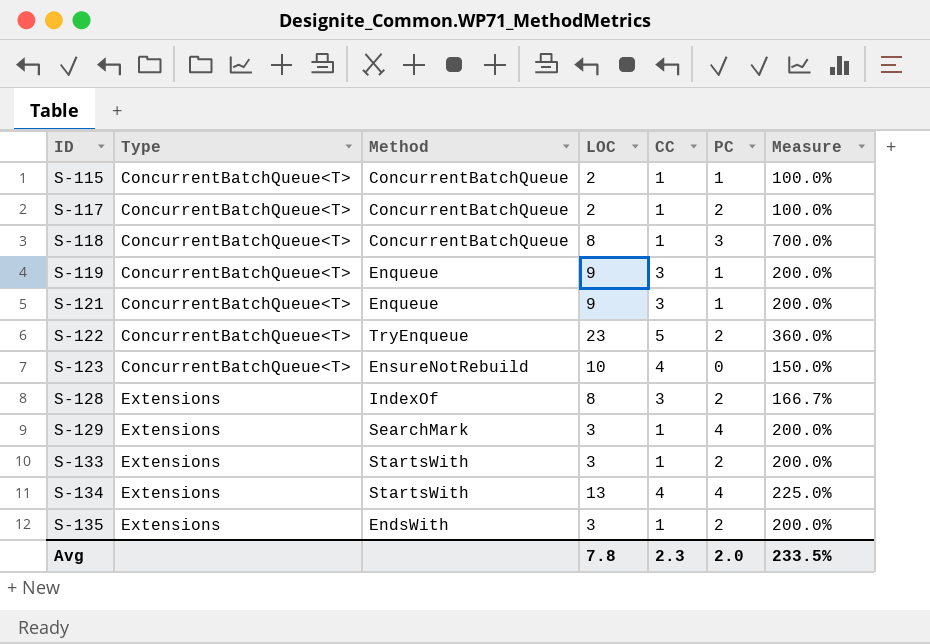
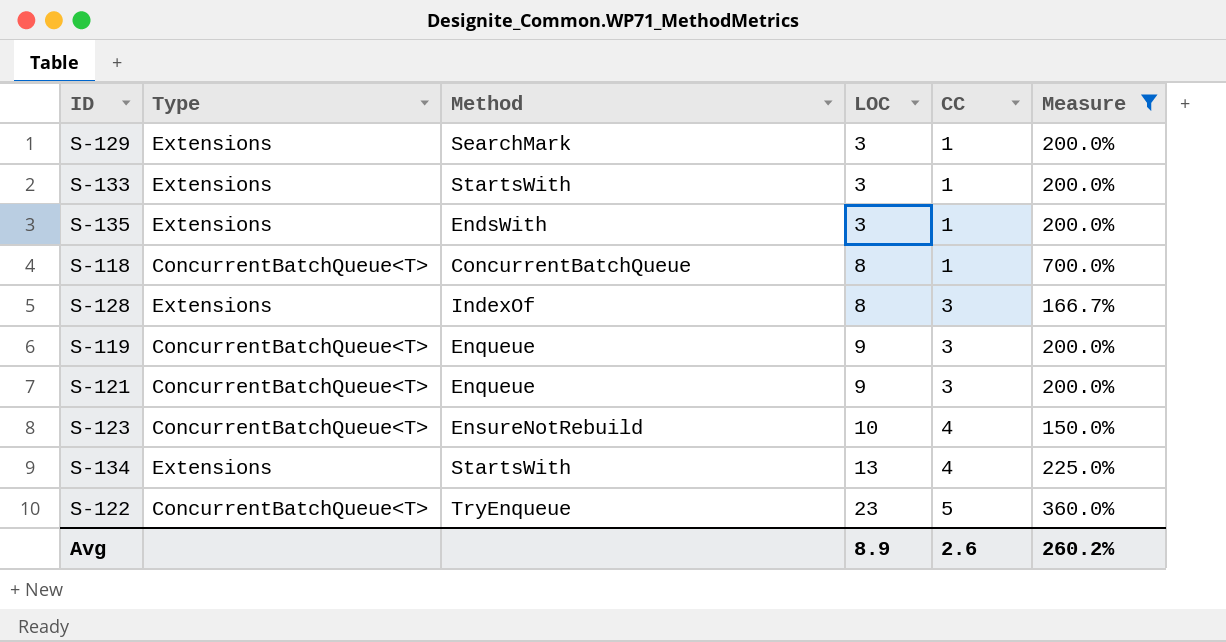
filter: none -> Measure != 100.0%
row order: ID ascending -> LOC ascending
column PC | position: 6 -> none
Avg | LOC: 7.8 -> 8.9
Avg | CC: 2.3 -> 2.6
Avg | Measure: 233.5% -> 260.2%

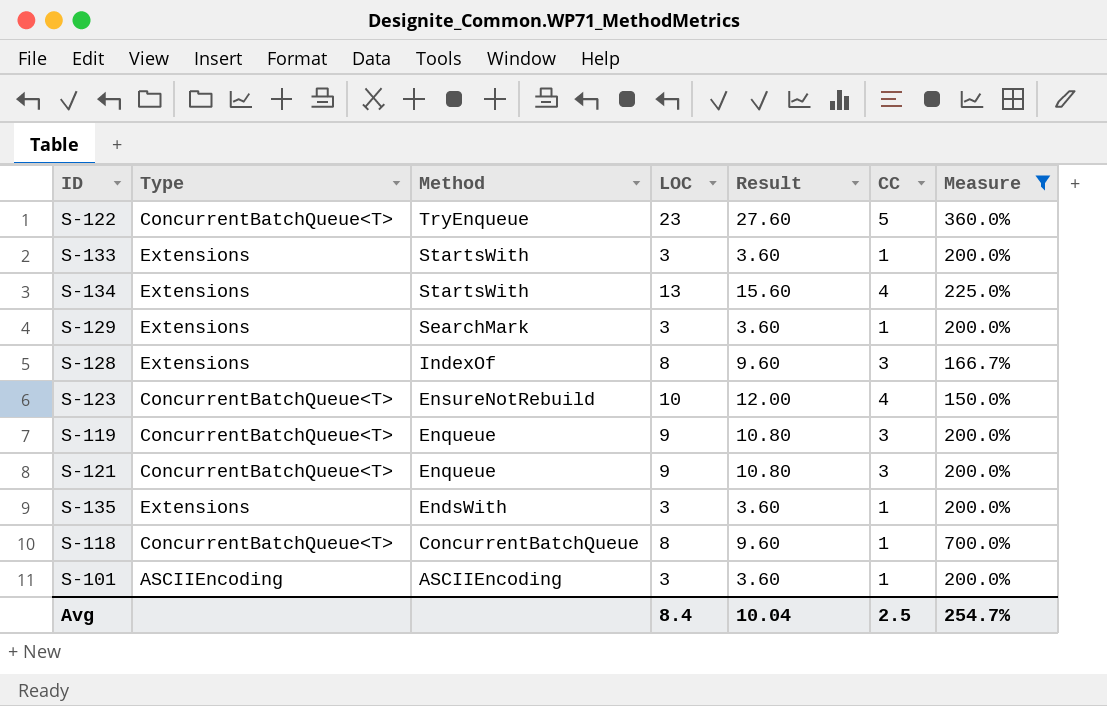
row order: LOC ascending -> Method descending
column Result | formula: none -> [LOC] * 1.2
row S-101: none -> ASCIIEncoding | ASCIIEncoding | 3 | 3.60 | 1 | 200.0%
Avg | LOC: 8.9 -> 8.4
Avg | CC: 2.6 -> 2.5
Avg | Measure: 260.2% -> 254.7%

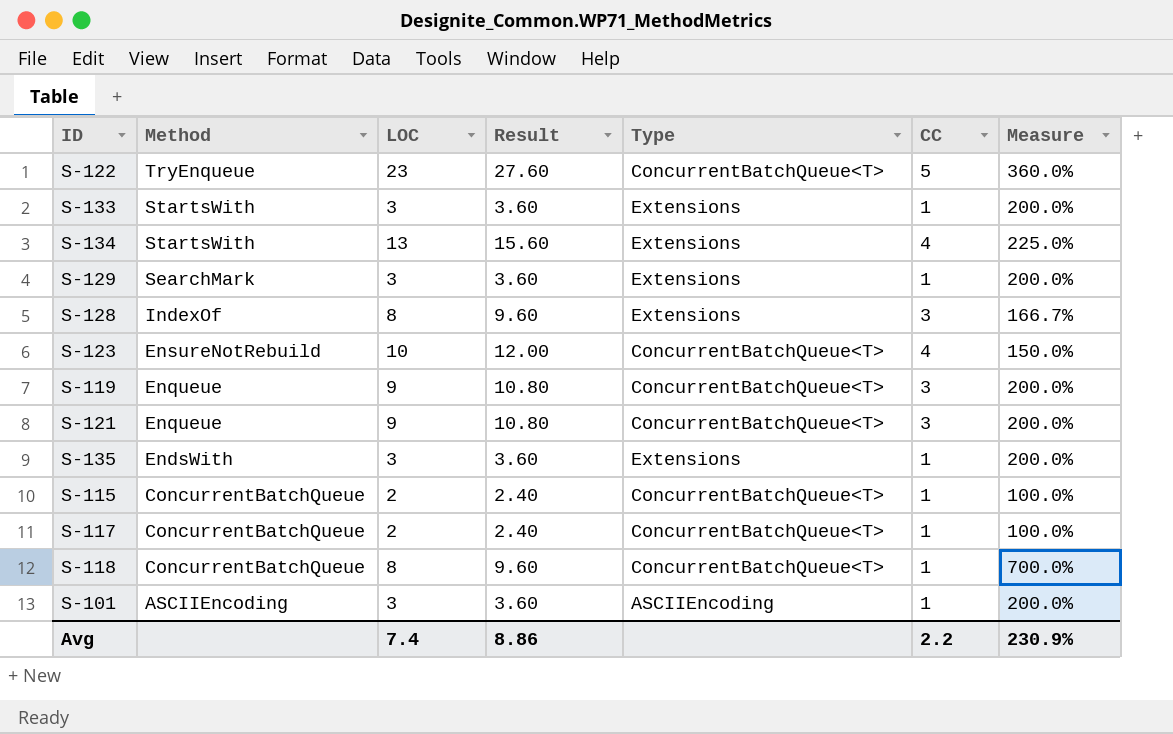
filter: Measure != 100.0% -> none
column Type | position: 2 -> 5
Avg | LOC: 8.4 -> 7.4
Avg | Result: 10.04 -> 8.86
Avg | CC: 2.5 -> 2.2
Avg | Measure: 254.7% -> 230.9%

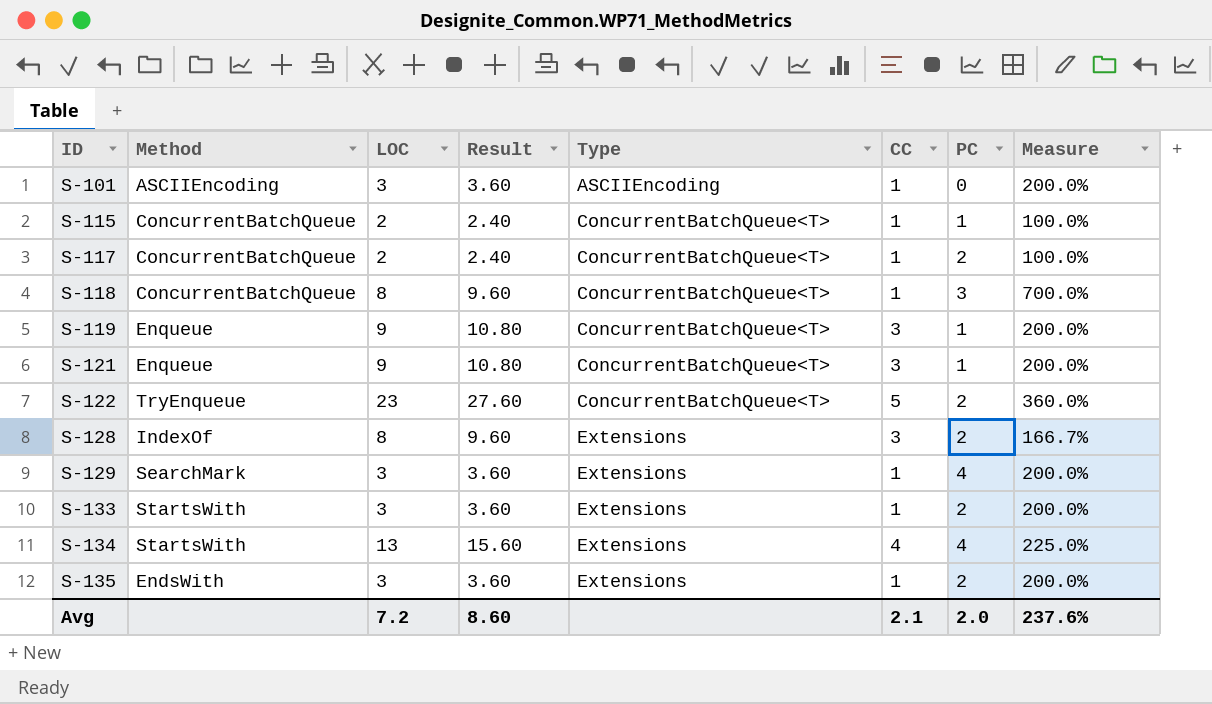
row order: Method descending -> ID ascending
column PC | position: none -> 7
row S-123: EnsureNotRebuild | 10 | 12.00 | ConcurrentBatchQueue<T> | 4 | 150.0% -> none
Avg | LOC: 7.4 -> 7.2
Avg | Result: 8.86 -> 8.60
Avg | CC: 2.2 -> 2.1
Avg | Measure: 230.9% -> 237.6%

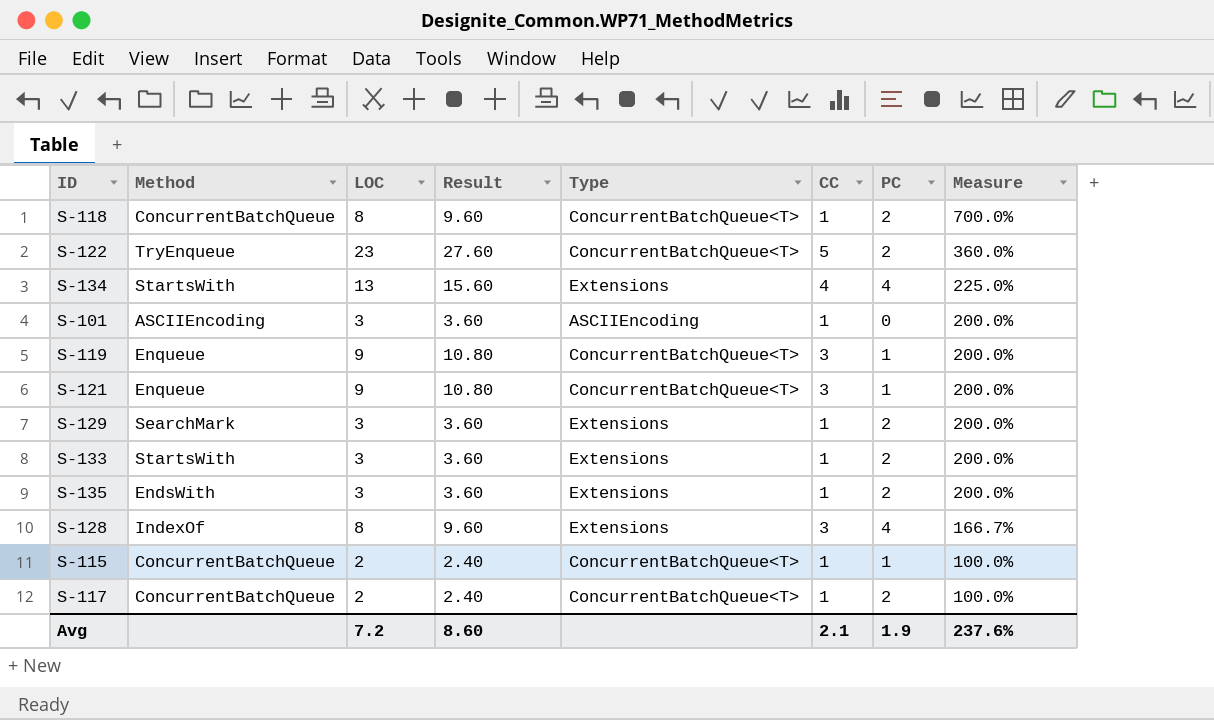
row order: ID ascending -> Measure descending
S-118 | PC: 3 -> 2
S-129 | PC: 4 -> 2
S-128 | PC: 2 -> 4
Avg | PC: 2.0 -> 1.9

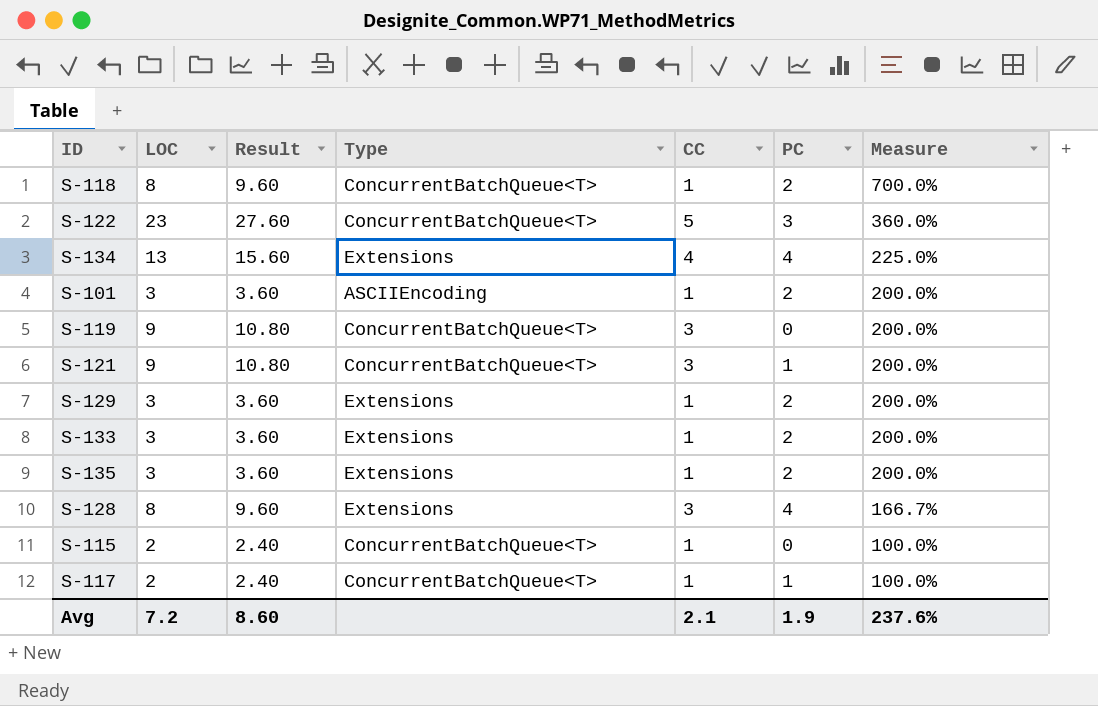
column Method | position: 2 -> none
S-122 | PC: 2 -> 3
S-101 | PC: 0 -> 2
S-119 | PC: 1 -> 0
S-115 | PC: 1 -> 0
S-117 | PC: 2 -> 1

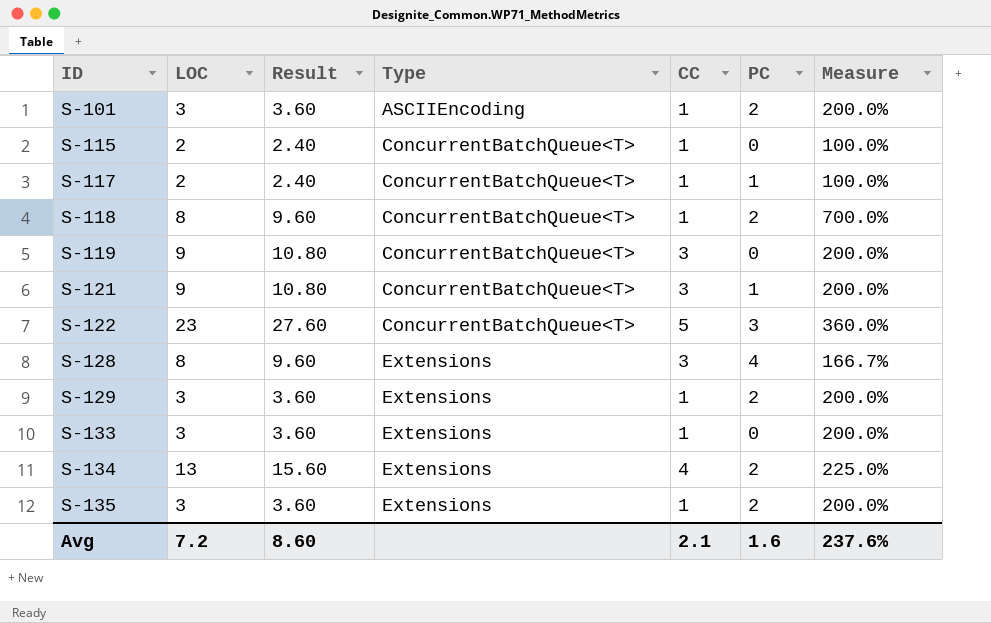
row order: Measure descending -> ID ascending
S-133 | PC: 2 -> 0
S-134 | PC: 4 -> 2
Avg | PC: 1.9 -> 1.6

